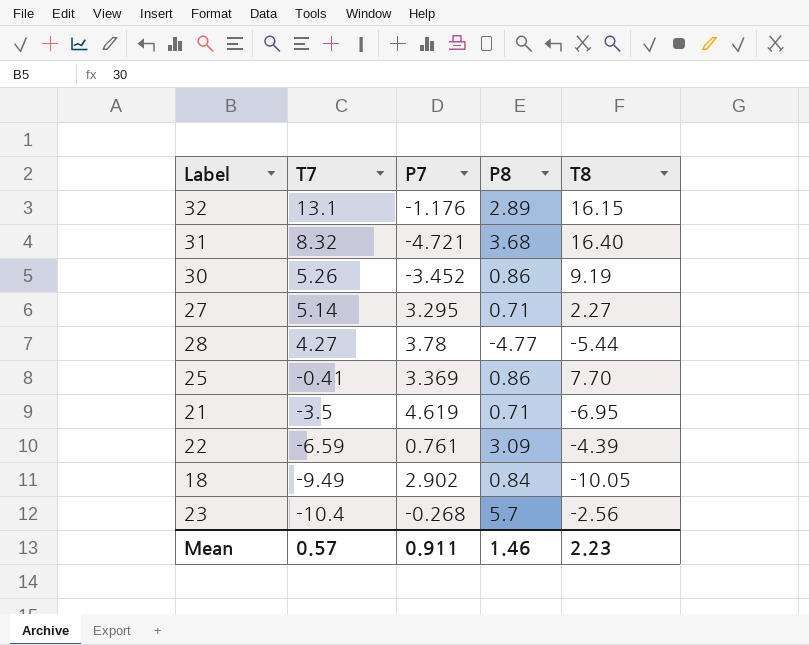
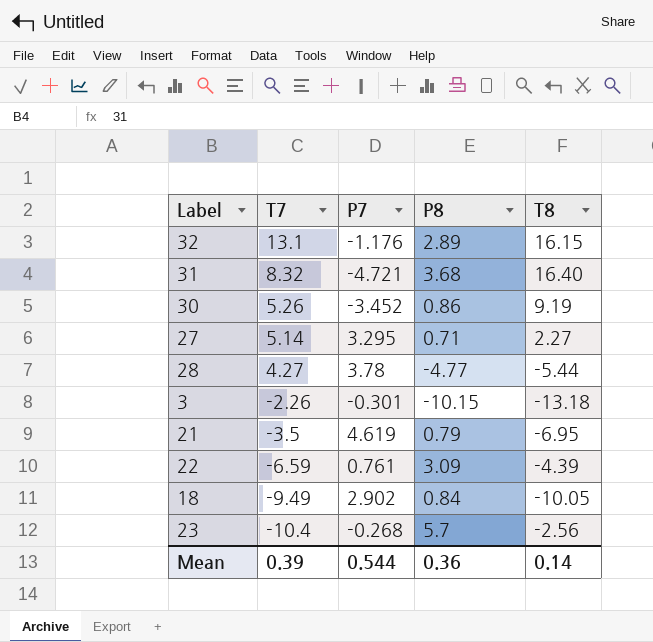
row 25: -0.41 | 3.369 | 0.86 | 7.70 -> none
row 3: none -> -2.26 | -0.301 | -10.15 | -13.18
21 | P8: 0.71 -> 0.79
Mean | T7: 0.57 -> 0.39
Mean | P7: 0.911 -> 0.544
Mean | P8: 1.46 -> 0.36
Mean | T8: 2.23 -> 0.14

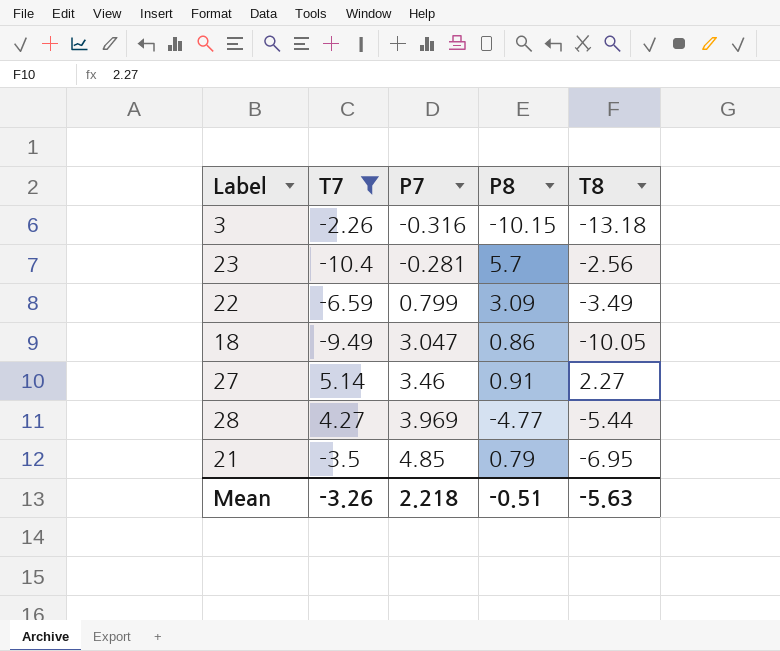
filter: none -> T7 <= 5.14
row order: T7 descending -> P7 ascending
3 | P7: -0.301 -> -0.316
23 | P7: -0.268 -> -0.281
22 | P7: 0.761 -> 0.799
22 | T8: -4.39 -> -3.49
18 | P7: 2.902 -> 3.047
18 | P8: 0.84 -> 0.86
27 | P7: 3.295 -> 3.46
27 | P8: 0.71 -> 0.91
28 | P7: 3.78 -> 3.969
21 | P7: 4.619 -> 4.85
Mean | T7: 0.39 -> -3.26
Mean | P7: 0.544 -> 2.218
Mean | P8: 0.36 -> -0.51
Mean | T8: 0.14 -> -5.63

